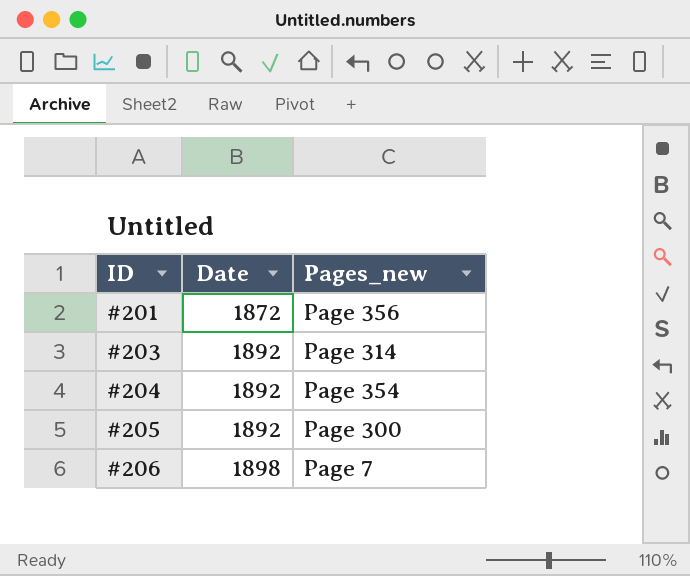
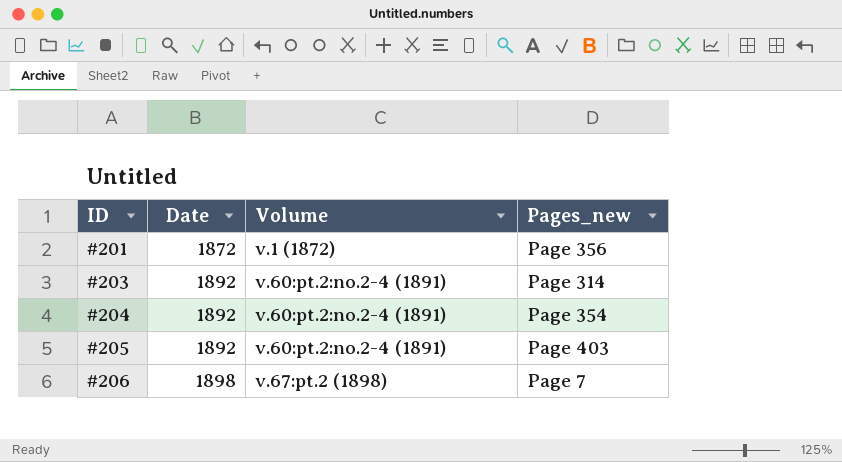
column Volume | position: none -> 3
#205 | Pages_new: Page 300 -> Page 403

